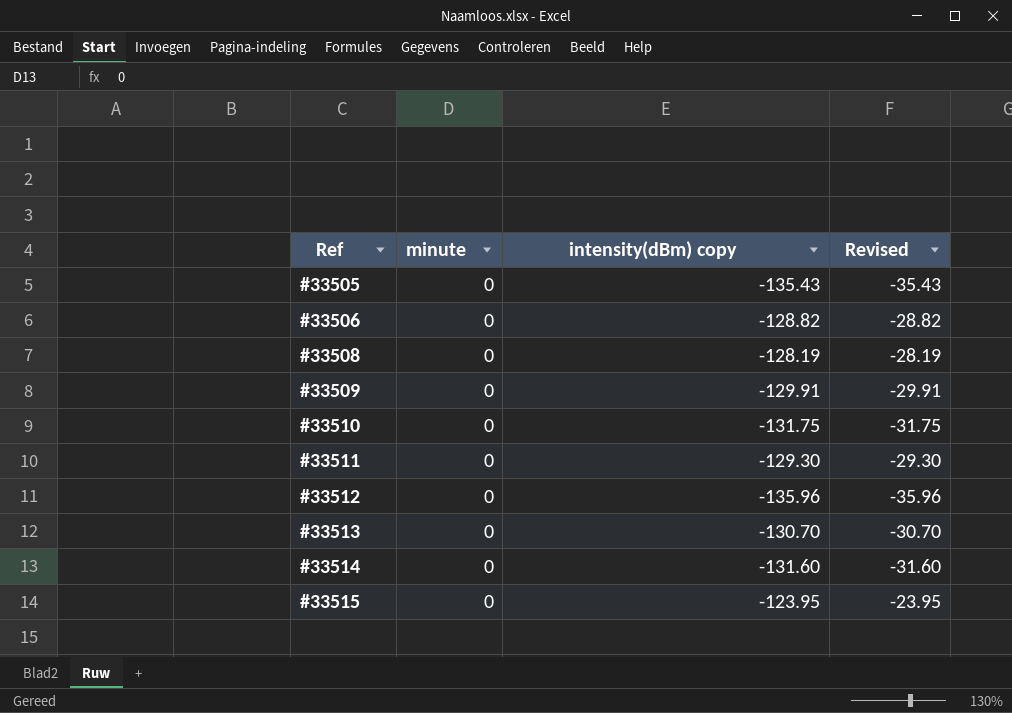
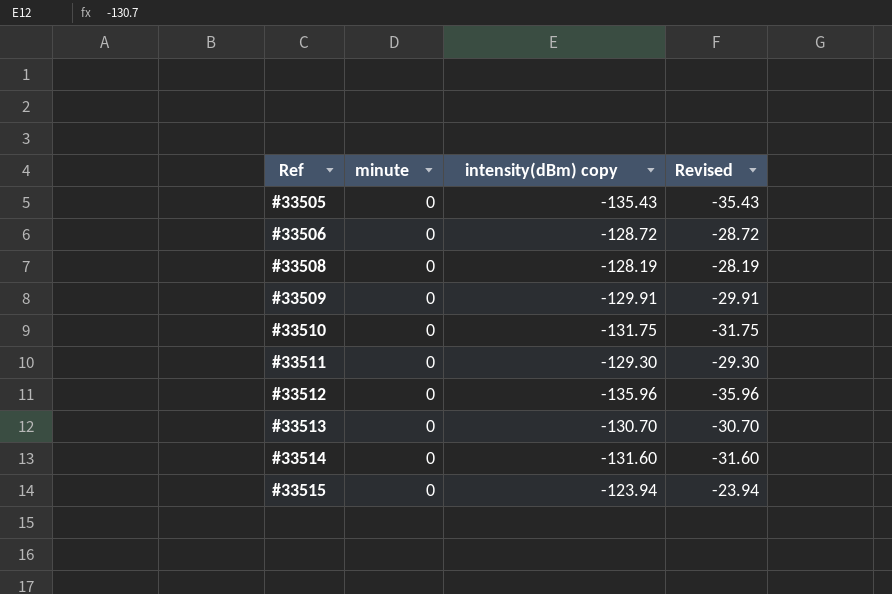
#33506 | intensity(dBm) copy: -128.82 -> -128.72
#33506 | Revised: -28.82 -> -28.72
#33515 | intensity(dBm) copy: -123.95 -> -123.94
#33515 | Revised: -23.95 -> -23.94

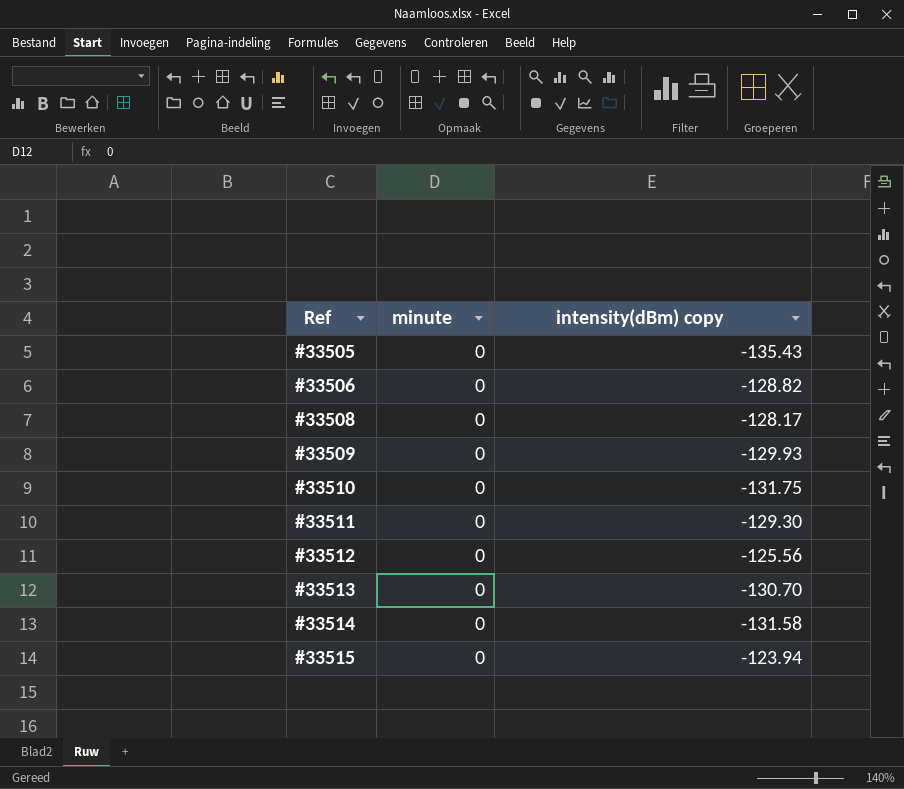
column Revised | formula: [intensity(dBm) copy] + 100 -> none
#33506 | intensity(dBm) copy: -128.72 -> -128.82
#33508 | intensity(dBm) copy: -128.19 -> -128.17
#33509 | intensity(dBm) copy: -129.91 -> -129.93
#33512 | intensity(dBm) copy: -135.96 -> -125.56
#33514 | intensity(dBm) copy: -131.60 -> -131.58

